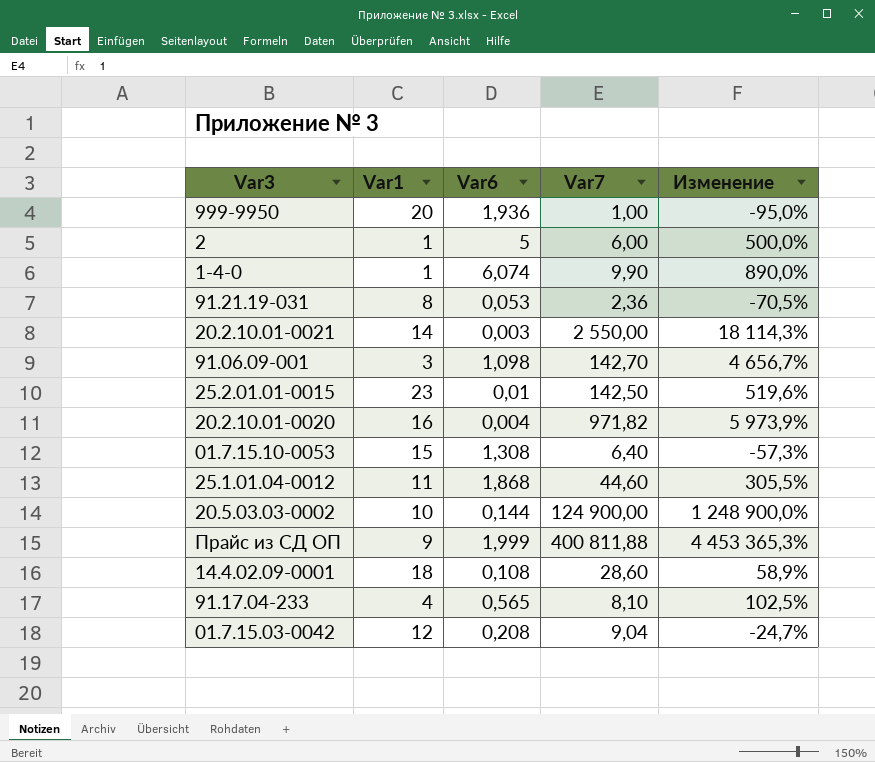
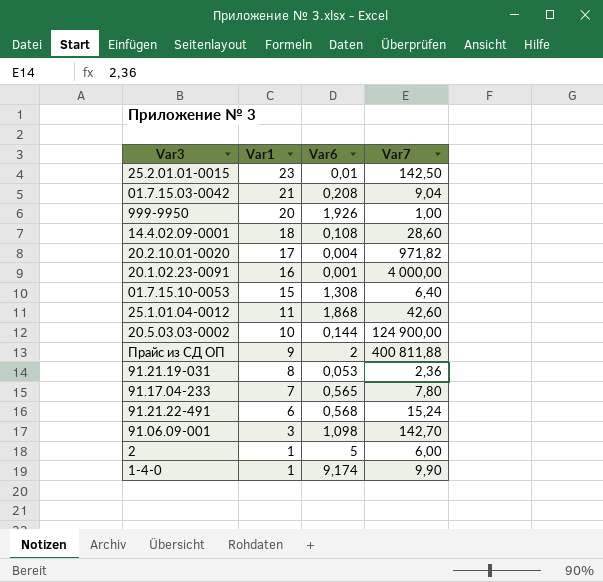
row order: none -> Var1 descending
column Изменение | formula: ([Var7] - [Var1]) / [Var1] -> none
row 20.2.10.01-0021: 14 | 0,003 | 2 550,00 | 18 114,3% -> none
01.7.15.03-0042 | Var1: 12 -> 21
999-9950 | Var6: 1,936 -> 1,926
20.2.10.01-0020 | Var1: 16 -> 17
row 20.1.02.23-0091: none -> 16 | 0,001 | 4 000,00
25.1.01.04-0012 | Var7: 44,60 -> 42,60
Прайс из СД ОП | Var6: 1,999 -> 2
91.17.04-233 | Var1: 4 -> 7
91.17.04-233 | Var7: 8,10 -> 7,80
row 91.21.22-491: none -> 6 | 0,568 | 15,24
1-4-0 | Var6: 6,074 -> 9,174

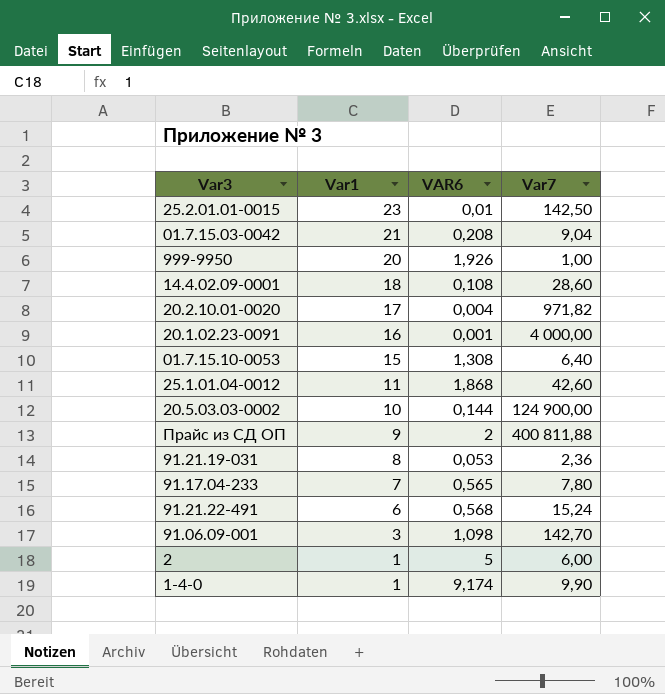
column name: Var6 -> VAR6

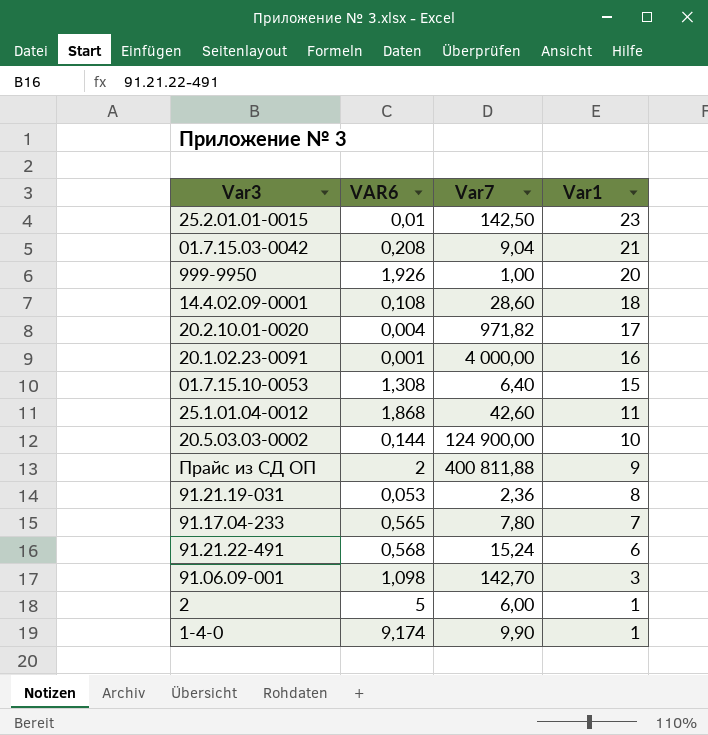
column Var1 | position: 2 -> 4

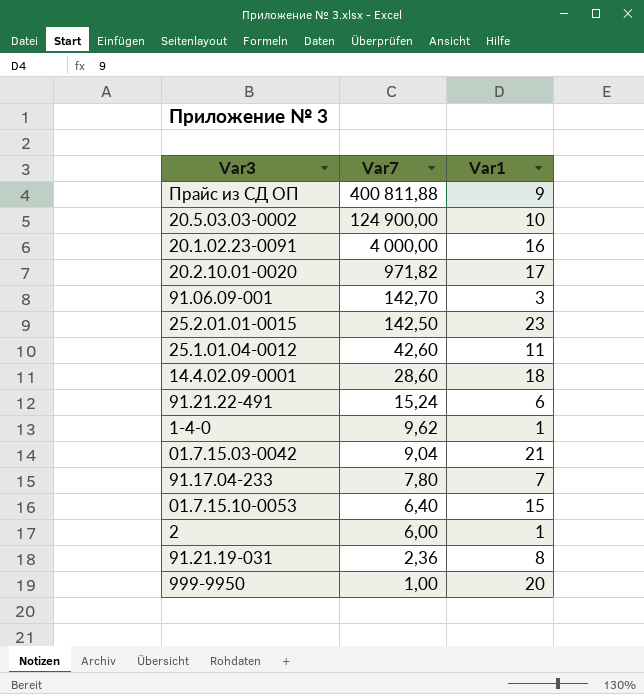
row order: Var1 descending -> Var7 descending
column VAR6 | position: 2 -> none
1-4-0 | Var7: 9,90 -> 9,62

